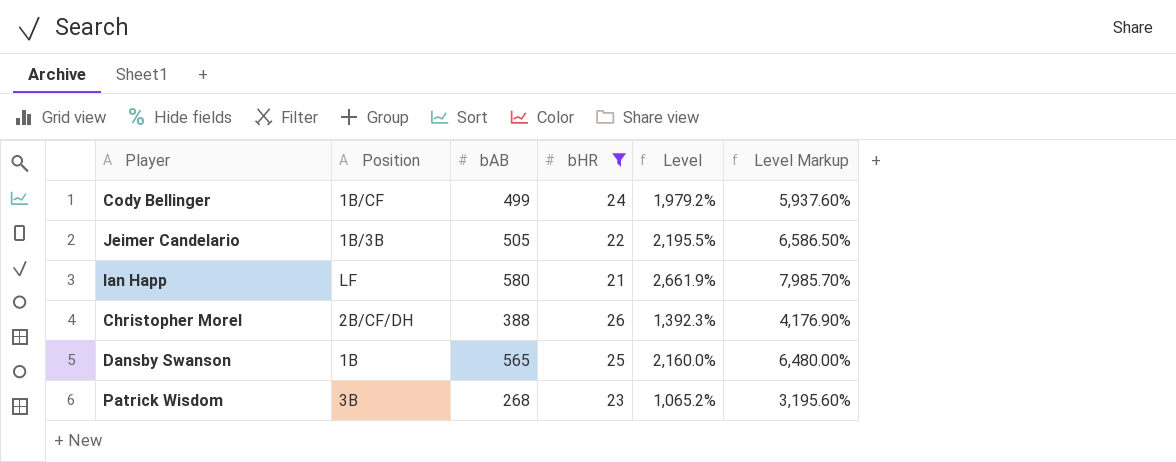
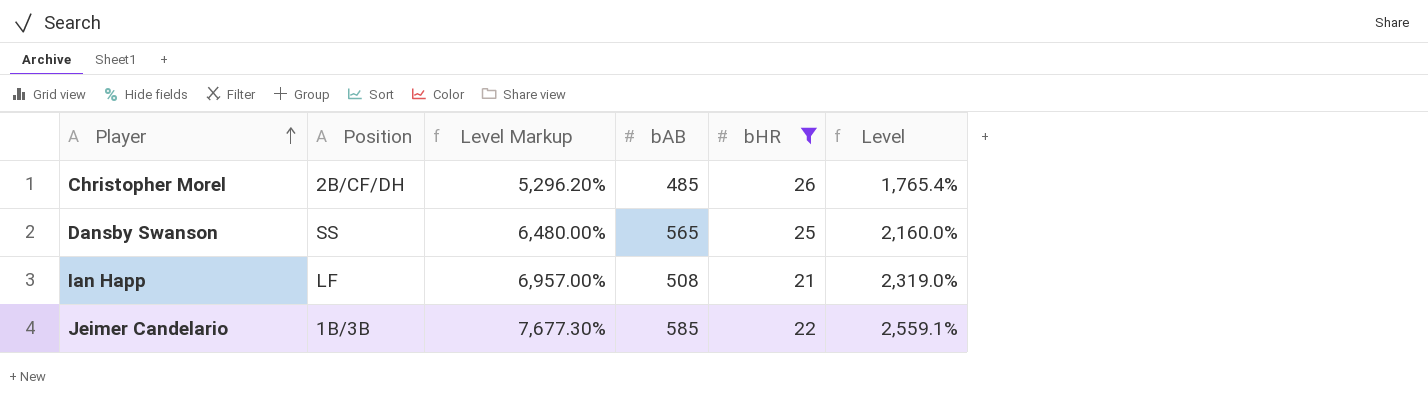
row order: none -> Player ascending
column Level Markup | position: 6 -> 3
row Cody Bellinger: 1B/CF | 499 | 24 | 1,979.2% | 5,937.60% -> none
row Patrick Wisdom: 3B | 268 | 23 | 1,065.2% | 3,195.60% -> none
Christopher Morel | Level Markup: 4,176.90% -> 5,296.20%
Christopher Morel | bAB: 388 -> 485
Christopher Morel | Level: 1,392.3% -> 1,765.4%
Dansby Swanson | Position: 1B -> SS
Ian Happ | Level Markup: 7,985.70% -> 6,957.00%
Ian Happ | bAB: 580 -> 508
Ian Happ | Level: 2,661.9% -> 2,319.0%
Jeimer Candelario | Level Markup: 6,586.50% -> 7,677.30%
Jeimer Candelario | bAB: 505 -> 585
Jeimer Candelario | Level: 2,195.5% -> 2,559.1%

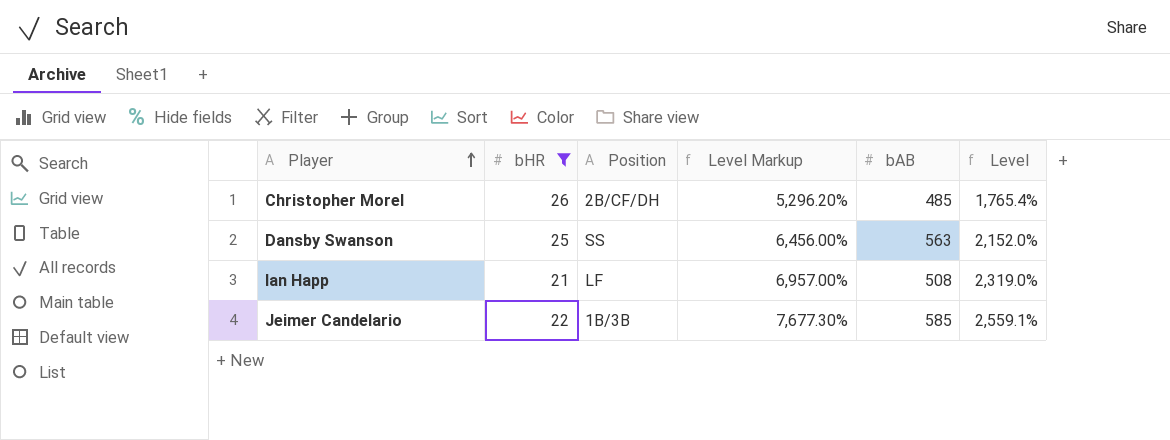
column bHR | position: 5 -> 2
Dansby Swanson | Level Markup: 6,480.00% -> 6,456.00%
Dansby Swanson | bAB: 565 -> 563
Dansby Swanson | Level: 2,160.0% -> 2,152.0%

